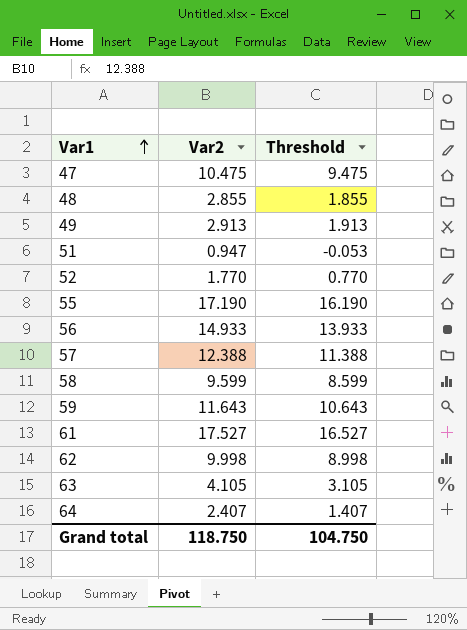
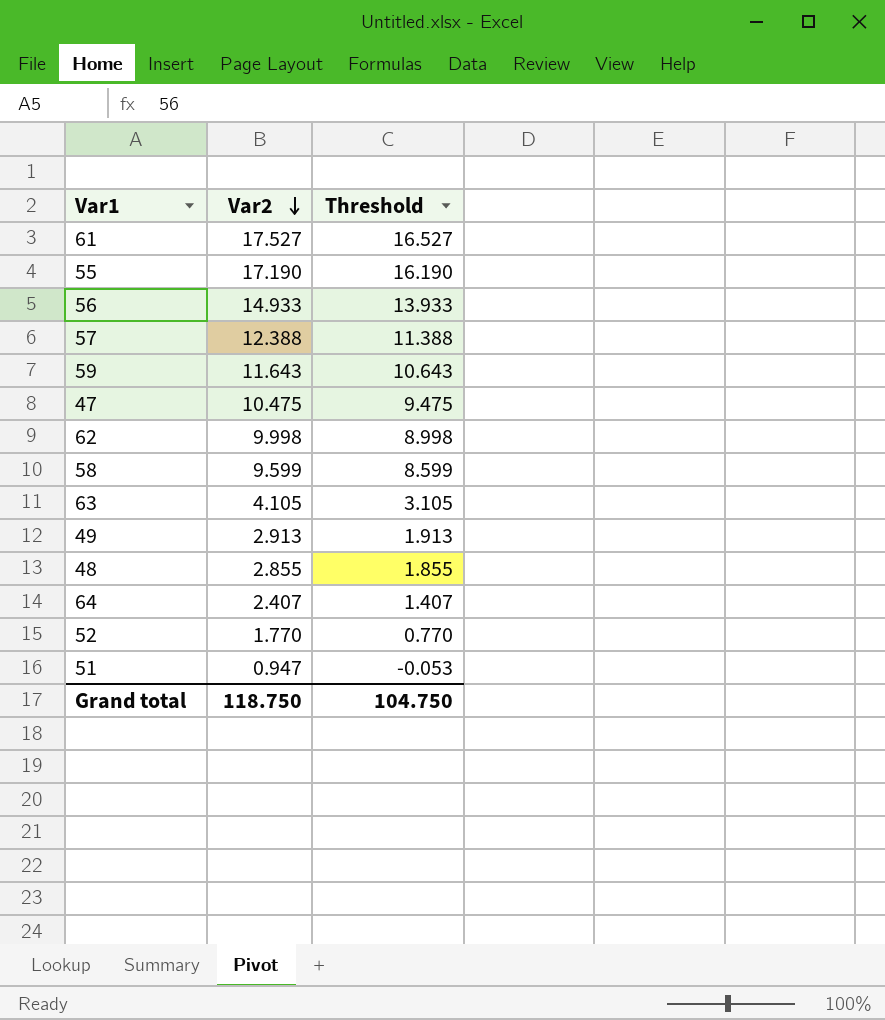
row order: Var1 ascending -> Var2 descending

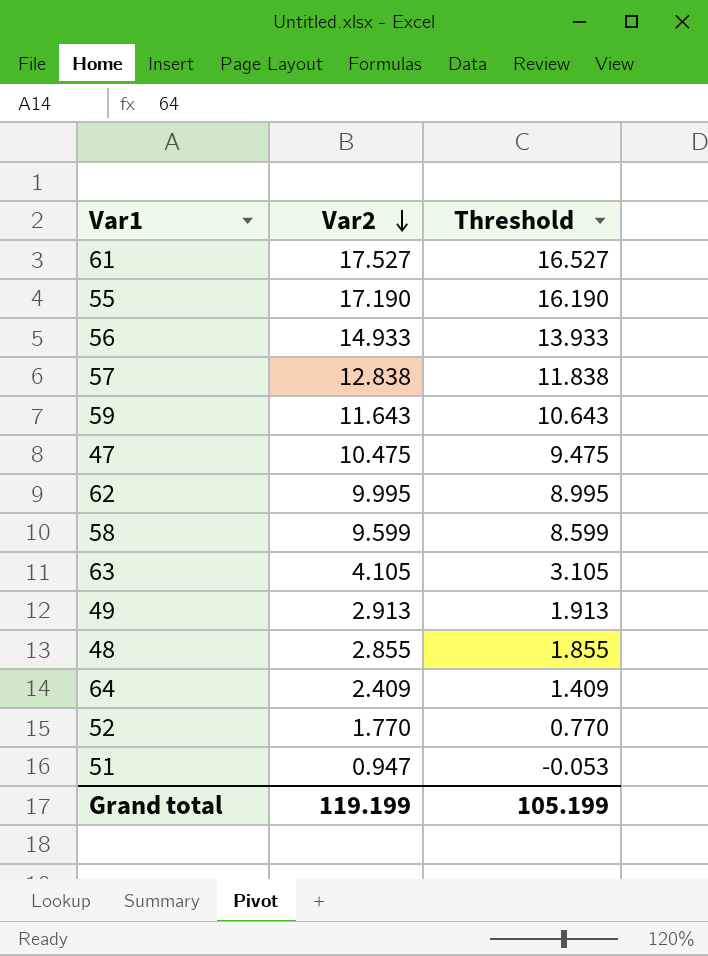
57 | Var2: 12.388 -> 12.838
57 | Threshold: 11.388 -> 11.838
62 | Var2: 9.998 -> 9.995
62 | Threshold: 8.998 -> 8.995
64 | Var2: 2.407 -> 2.409
64 | Threshold: 1.407 -> 1.409
Grand total | Var2: 118.750 -> 119.199
Grand total | Threshold: 104.750 -> 105.199

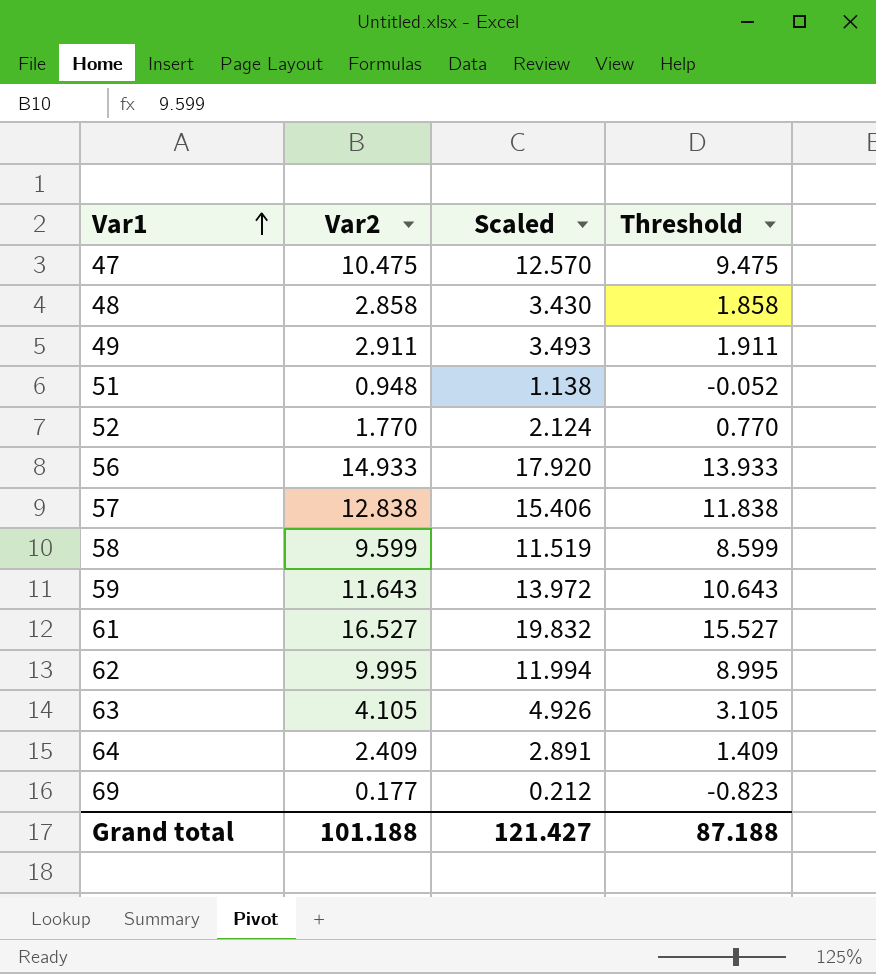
row order: Var2 descending -> Var1 ascending
column Scaled | formula: none -> [Var2] * 1.2
row 55: 17.190 | 16.190 -> none
48 | Var2: 2.855 -> 2.858
48 | Threshold: 1.855 -> 1.858
49 | Var2: 2.913 -> 2.911
49 | Threshold: 1.913 -> 1.911
51 | Var2: 0.947 -> 0.948
51 | Threshold: -0.053 -> -0.052
61 | Var2: 17.527 -> 16.527
61 | Threshold: 16.527 -> 15.527
row 69: none -> 0.177 | 0.212 | -0.823
Grand total | Var2: 119.199 -> 101.188
Grand total | Threshold: 105.199 -> 87.188

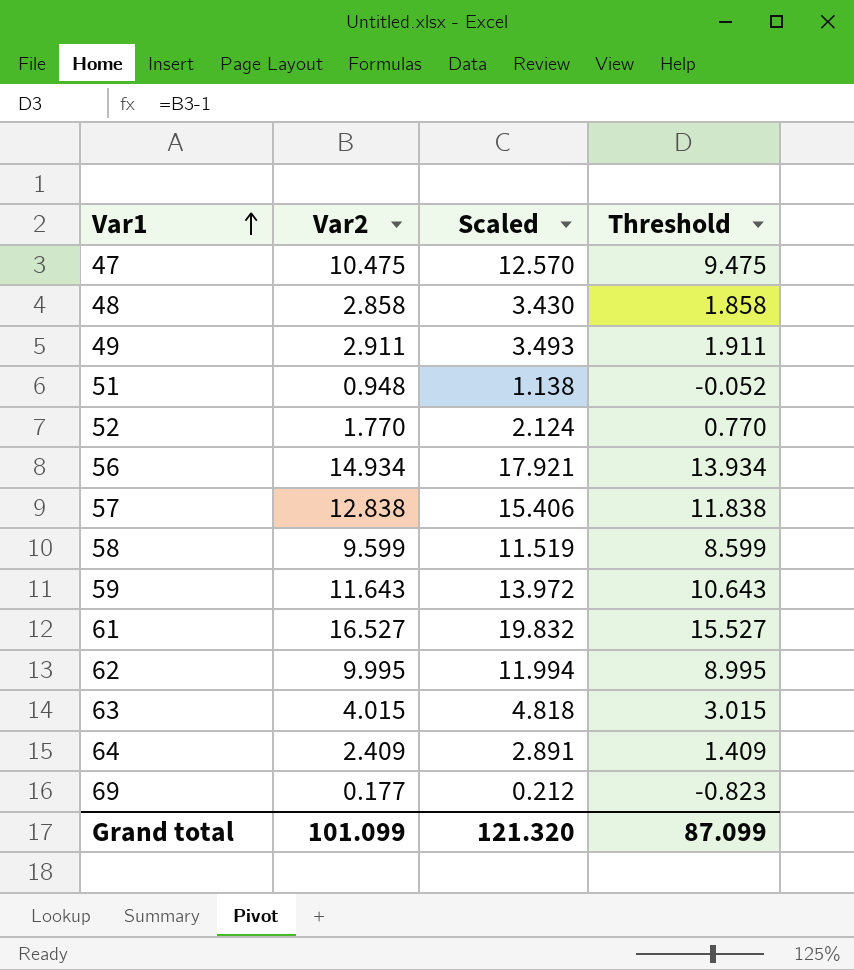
56 | Var2: 14.933 -> 14.934
56 | Scaled: 17.920 -> 17.921
56 | Threshold: 13.933 -> 13.934
63 | Var2: 4.105 -> 4.015
63 | Scaled: 4.926 -> 4.818
63 | Threshold: 3.105 -> 3.015
Grand total | Var2: 101.188 -> 101.099
Grand total | Scaled: 121.427 -> 121.320
Grand total | Threshold: 87.188 -> 87.099

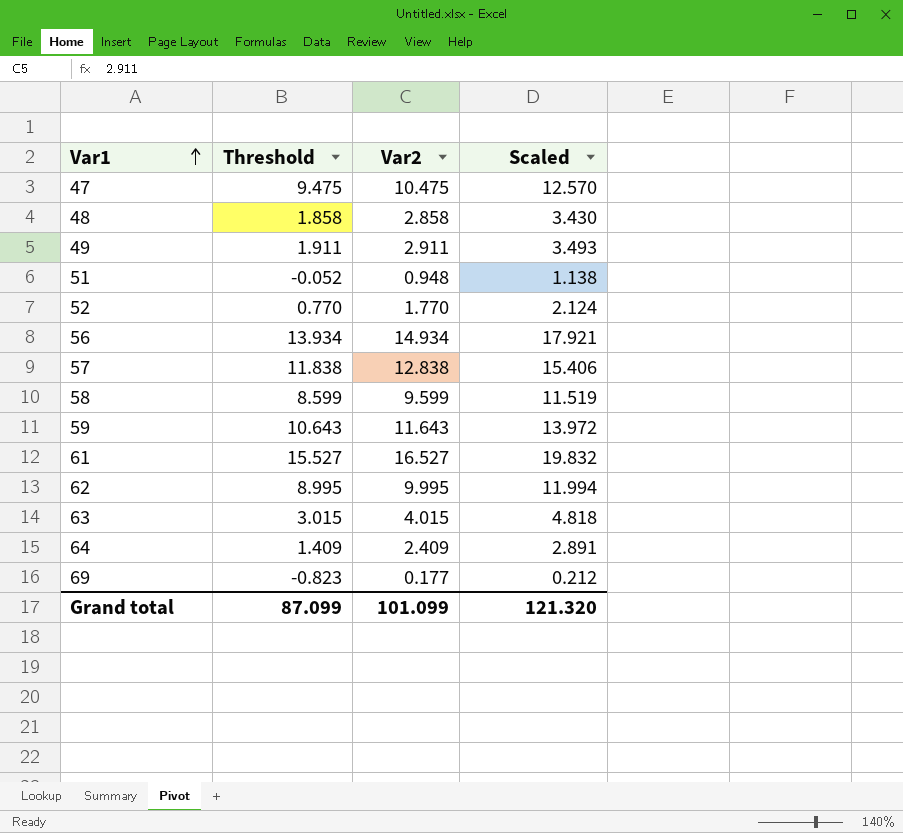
column Threshold | position: 4 -> 2

